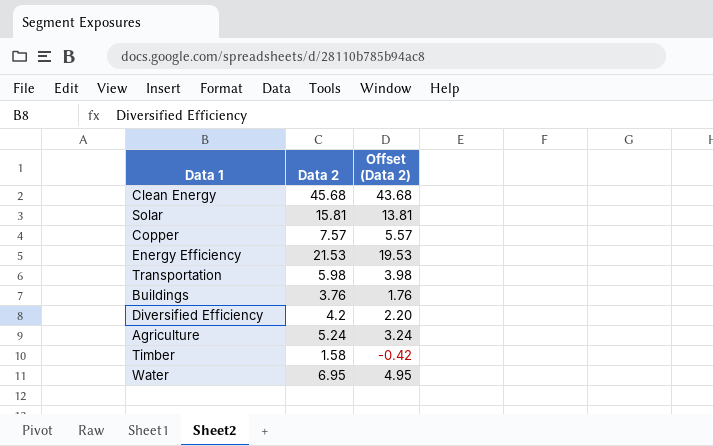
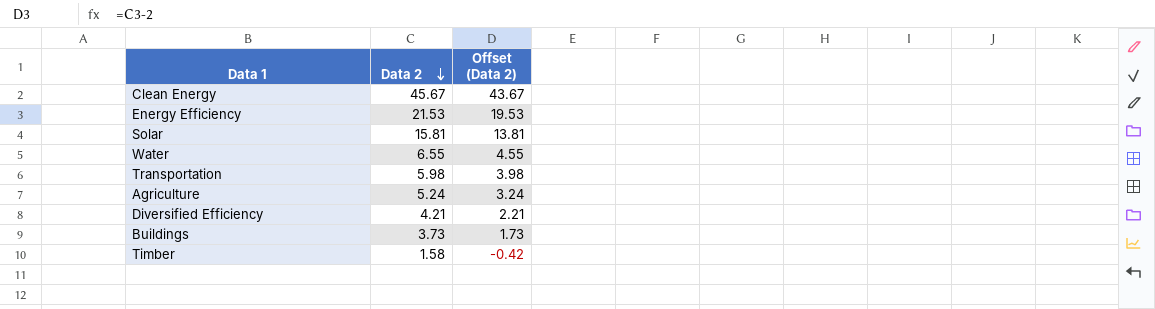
row order: none -> Data 2 descending
row Copper: 7.57 | 5.57 -> none
Clean Energy | Data 2: 45.68 -> 45.67
Clean Energy | Offset (Data 2): 43.68 -> 43.67
Water | Data 2: 6.95 -> 6.55
Water | Offset (Data 2): 4.95 -> 4.55
Diversified Efficiency | Data 2: 4.2 -> 4.21
Diversified Efficiency | Offset (Data 2): 2.20 -> 2.21
Buildings | Data 2: 3.76 -> 3.73
Buildings | Offset (Data 2): 1.76 -> 1.73

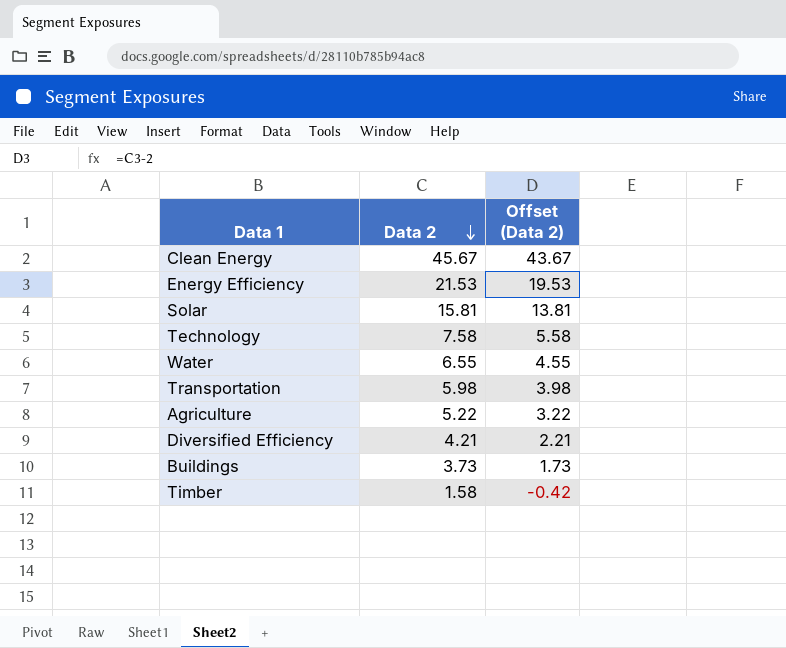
row Technology: none -> 7.58 | 5.58
Agriculture | Data 2: 5.24 -> 5.22
Agriculture | Offset (Data 2): 3.24 -> 3.22

